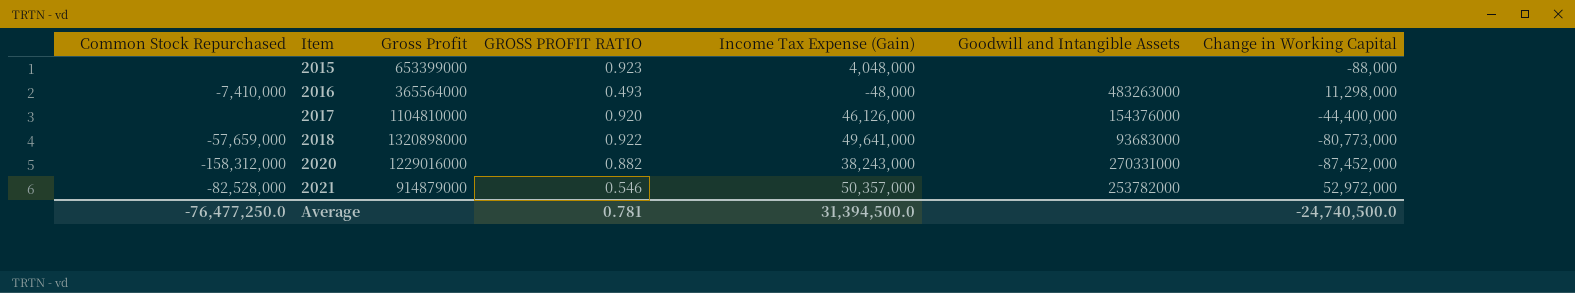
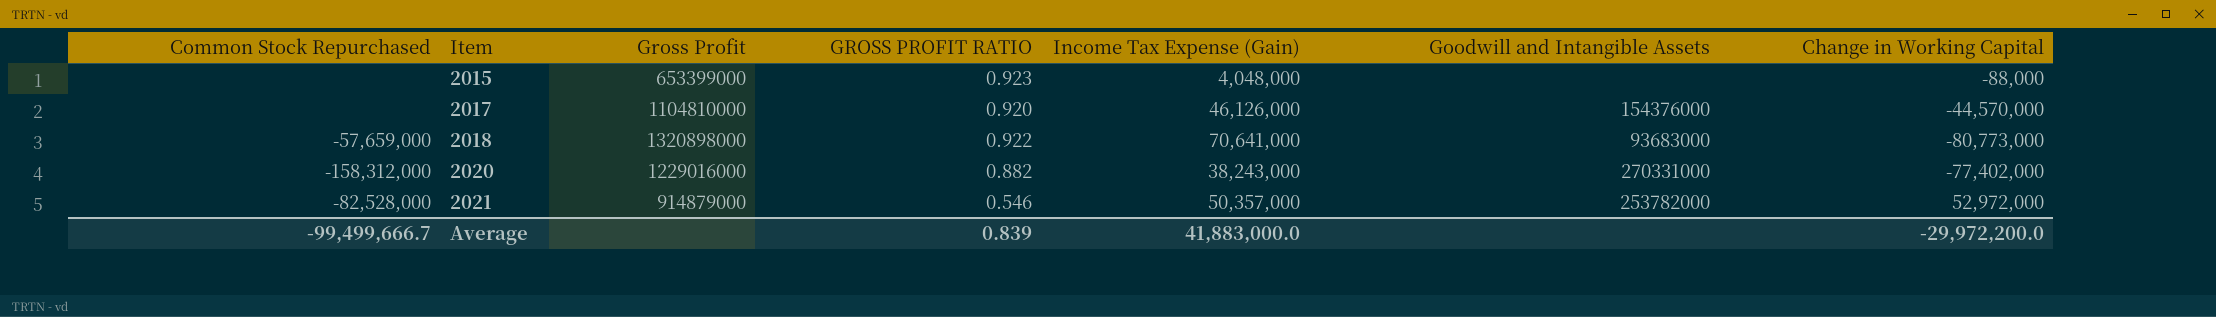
row 2016: -7,410,000 | 365564000 | 0.493 | -48,000 | 483263000 | 11,298,000 -> none
2017 | Change in Working Capital: -44,400,000 -> -44,570,000
2018 | Income Tax Expense (Gain): 49,641,000 -> 70,641,000
2020 | Change in Working Capital: -87,452,000 -> -77,402,000
Average | Common Stock Repurchased: -76,477,250.0 -> -99,499,666.7
Average | GROSS PROFIT RATIO: 0.781 -> 0.839
Average | Income Tax Expense (Gain): 31,394,500.0 -> 41,883,000.0
Average | Change in Working Capital: -24,740,500.0 -> -29,972,200.0

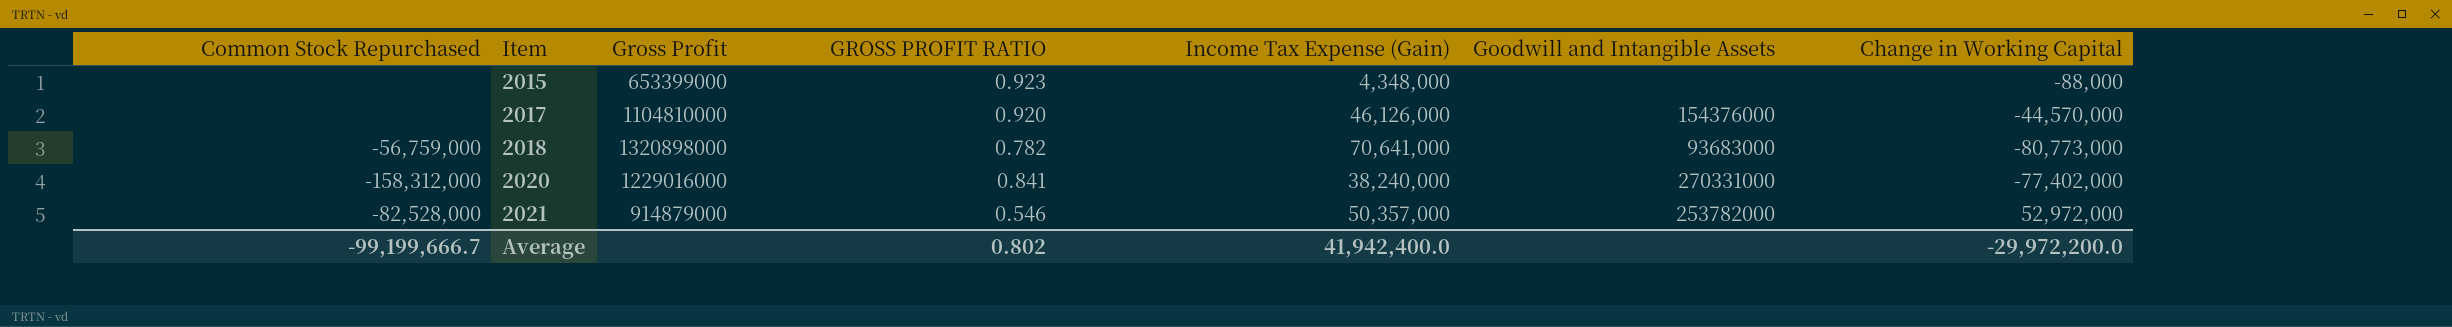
2015 | Income Tax Expense (Gain): 4,048,000 -> 4,348,000
2018 | Common Stock Repurchased: -57,659,000 -> -56,759,000
2018 | GROSS PROFIT RATIO: 0.922 -> 0.782
2020 | GROSS PROFIT RATIO: 0.882 -> 0.841
2020 | Income Tax Expense (Gain): 38,243,000 -> 38,240,000
Average | Common Stock Repurchased: -99,499,666.7 -> -99,199,666.7
Average | GROSS PROFIT RATIO: 0.839 -> 0.802
Average | Income Tax Expense (Gain): 41,883,000.0 -> 41,942,400.0

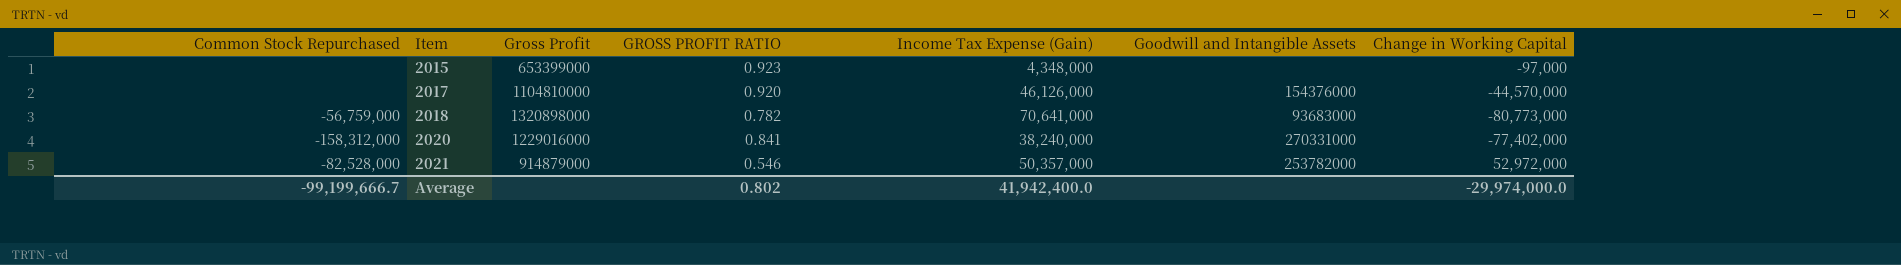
2015 | Change in Working Capital: -88,000 -> -97,000
Average | Change in Working Capital: -29,972,200.0 -> -29,974,000.0

